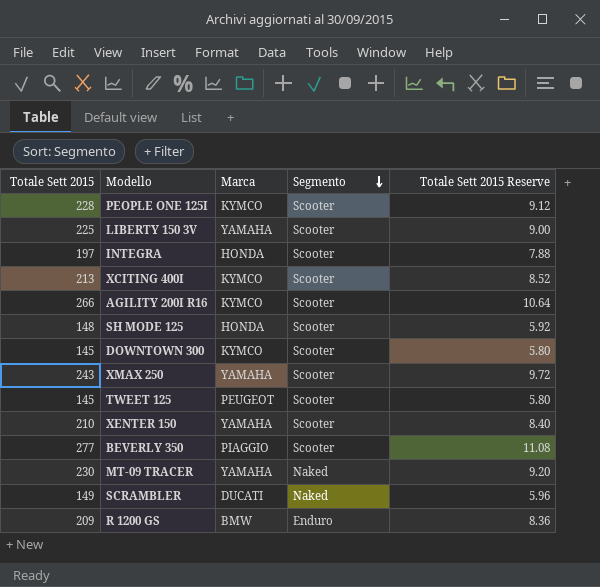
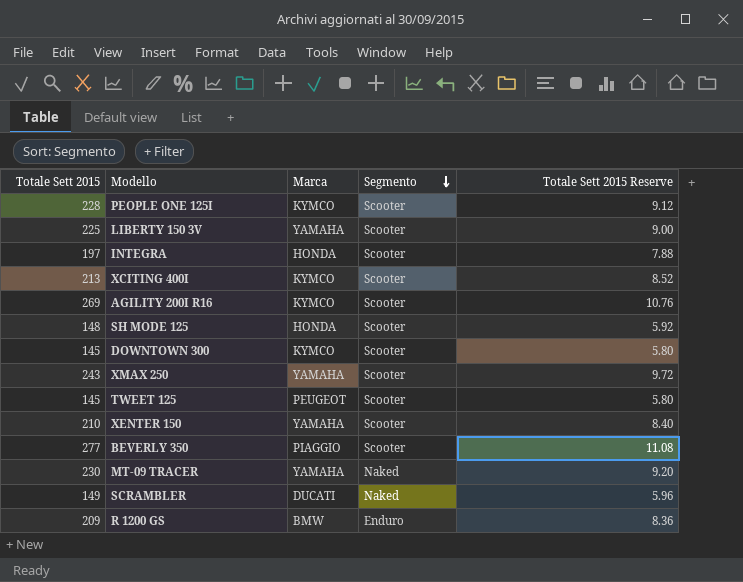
AGILITY 200I R16 | Totale Sett 2015: 266 -> 269
AGILITY 200I R16 | Totale Sett 2015 Reserve: 10.64 -> 10.76

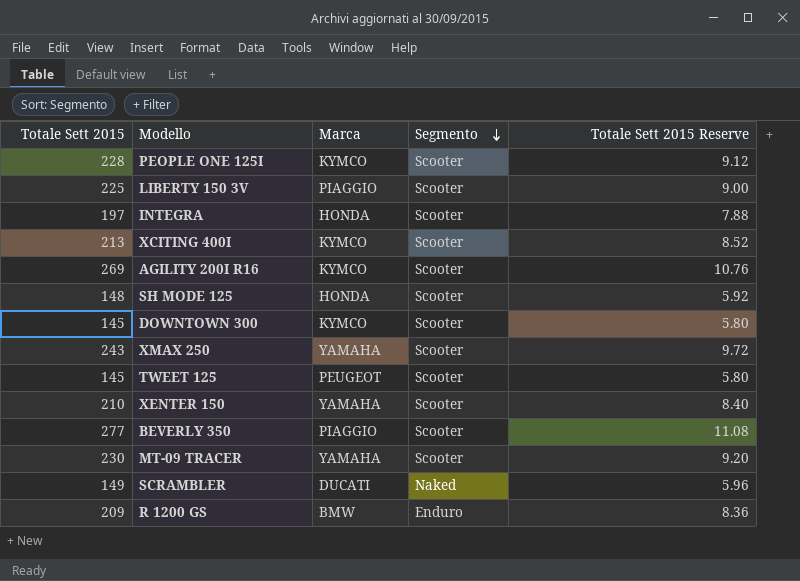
LIBERTY 150 3V | Marca: YAMAHA -> PIAGGIO
MT-09 TRACER | Segmento: Naked -> Scooter

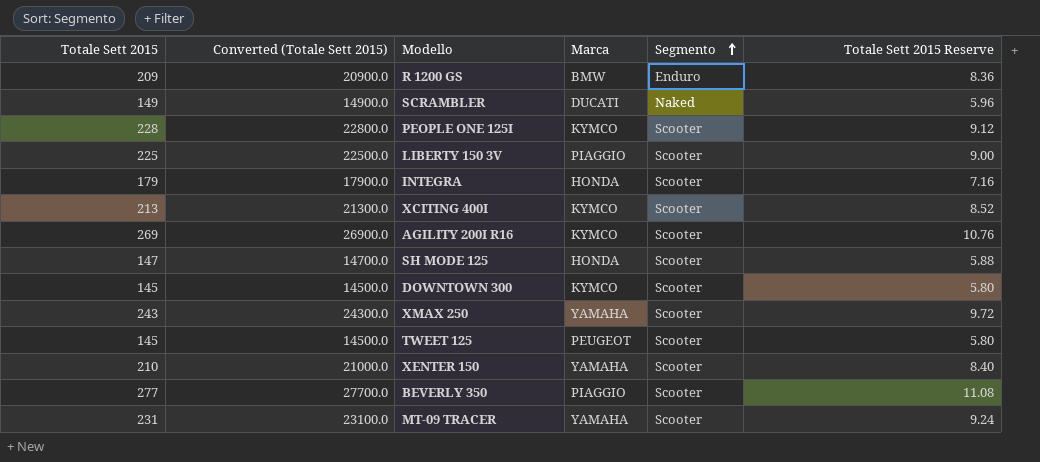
row order: Segmento descending -> Segmento ascending
column Converted (Totale Sett 2015) | formula: none -> [Totale Sett 2015] * 100
INTEGRA | Totale Sett 2015: 197 -> 179
INTEGRA | Totale Sett 2015 Reserve: 7.88 -> 7.16
SH MODE 125 | Totale Sett 2015: 148 -> 147
SH MODE 125 | Totale Sett 2015 Reserve: 5.92 -> 5.88
MT-09 TRACER | Totale Sett 2015: 230 -> 231
MT-09 TRACER | Totale Sett 2015 Reserve: 9.20 -> 9.24

